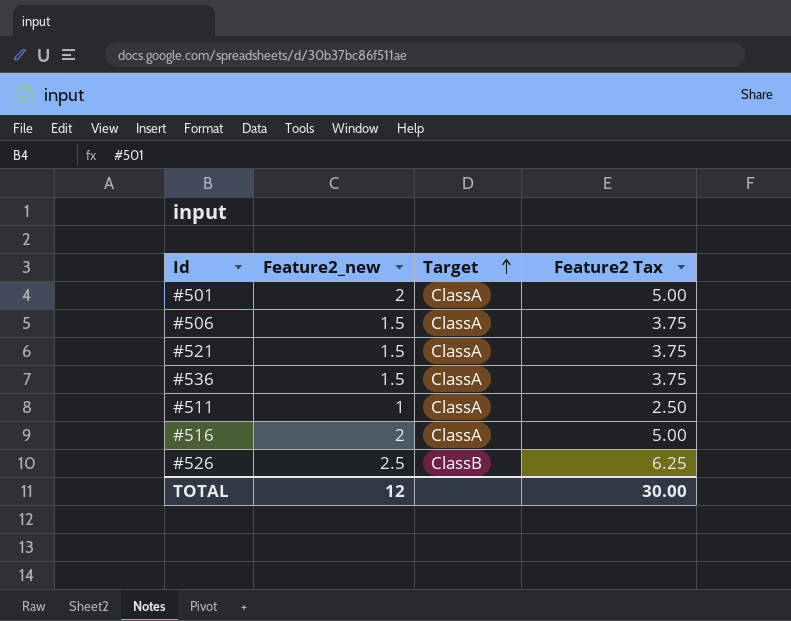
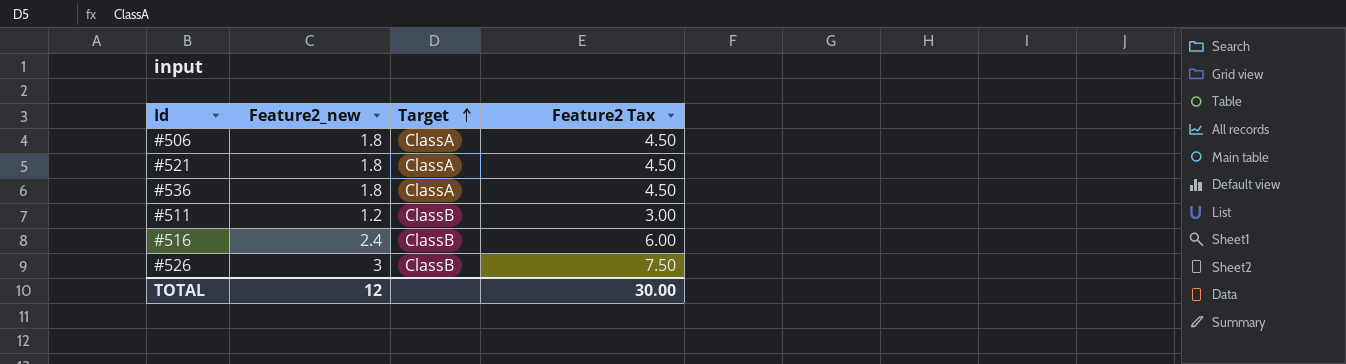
row #501: 2 | ClassA | 5.00 -> none
#506 | Feature2_new: 1.5 -> 1.8
#506 | Feature2 Tax: 3.75 -> 4.50
#521 | Feature2_new: 1.5 -> 1.8
#521 | Feature2 Tax: 3.75 -> 4.50
#536 | Feature2_new: 1.5 -> 1.8
#536 | Feature2 Tax: 3.75 -> 4.50
#511 | Feature2_new: 1 -> 1.2
#511 | Target: ClassA -> ClassB
#511 | Feature2 Tax: 2.50 -> 3.00
#516 | Feature2_new: 2 -> 2.4
#516 | Target: ClassA -> ClassB
#516 | Feature2 Tax: 5.00 -> 6.00
#526 | Feature2_new: 2.5 -> 3
#526 | Feature2 Tax: 6.25 -> 7.50

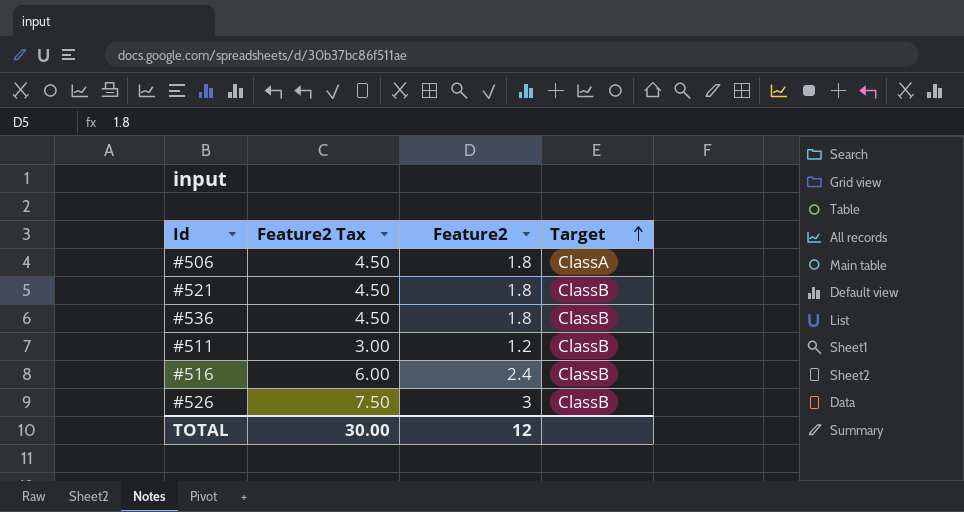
column Feature2 Tax | position: 4 -> 2
column name: Feature2_new -> Feature2
#521 | Target: ClassA -> ClassB
#536 | Target: ClassA -> ClassB

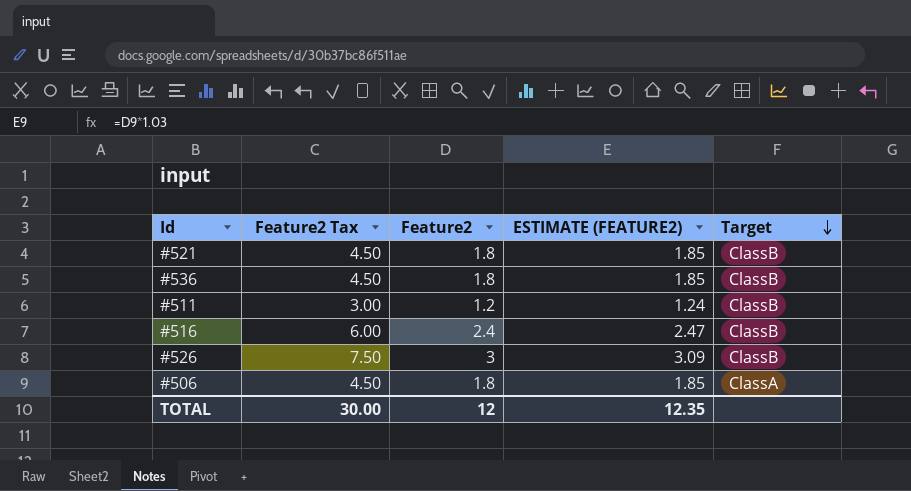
row order: Target ascending -> Target descending
column ESTIMATE (FEATURE2) | formula: none -> [Feature2] * 1.03

